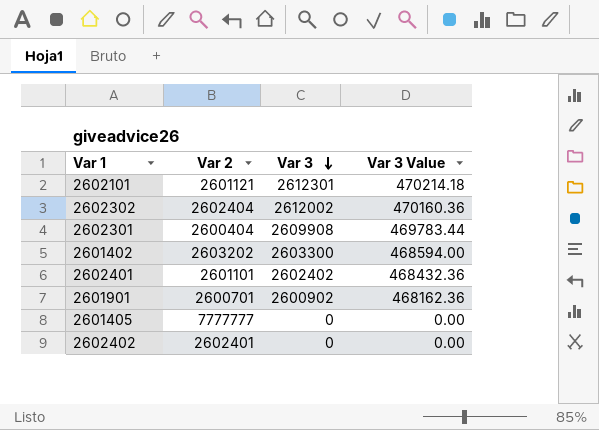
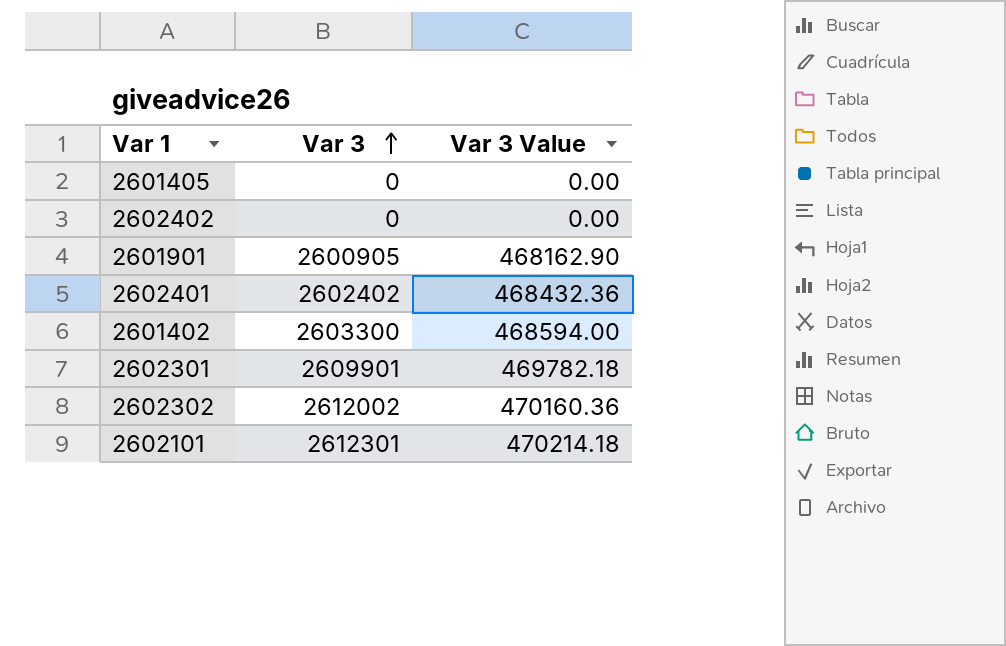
row order: Var 3 descending -> Var 3 ascending
column Var 2 | position: 2 -> none
2601901 | Var 3: 2600902 -> 2600905
2601901 | Var 3 Value: 468162.36 -> 468162.90
2602301 | Var 3: 2609908 -> 2609901
2602301 | Var 3 Value: 469783.44 -> 469782.18

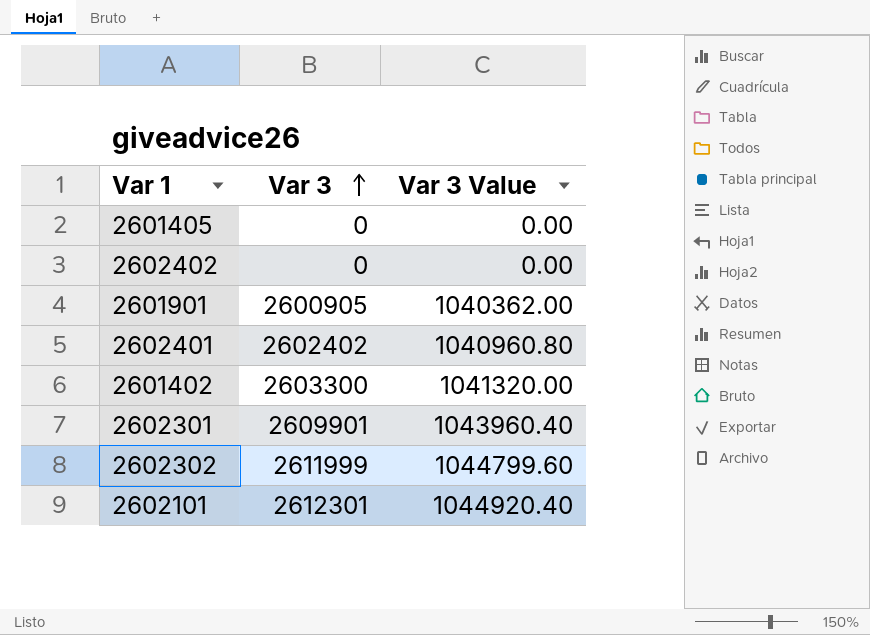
column Var 3 Value | formula: [Var 3] * 0.18 -> [Var 3] * 0.4
2602302 | Var 3: 2612002 -> 2611999

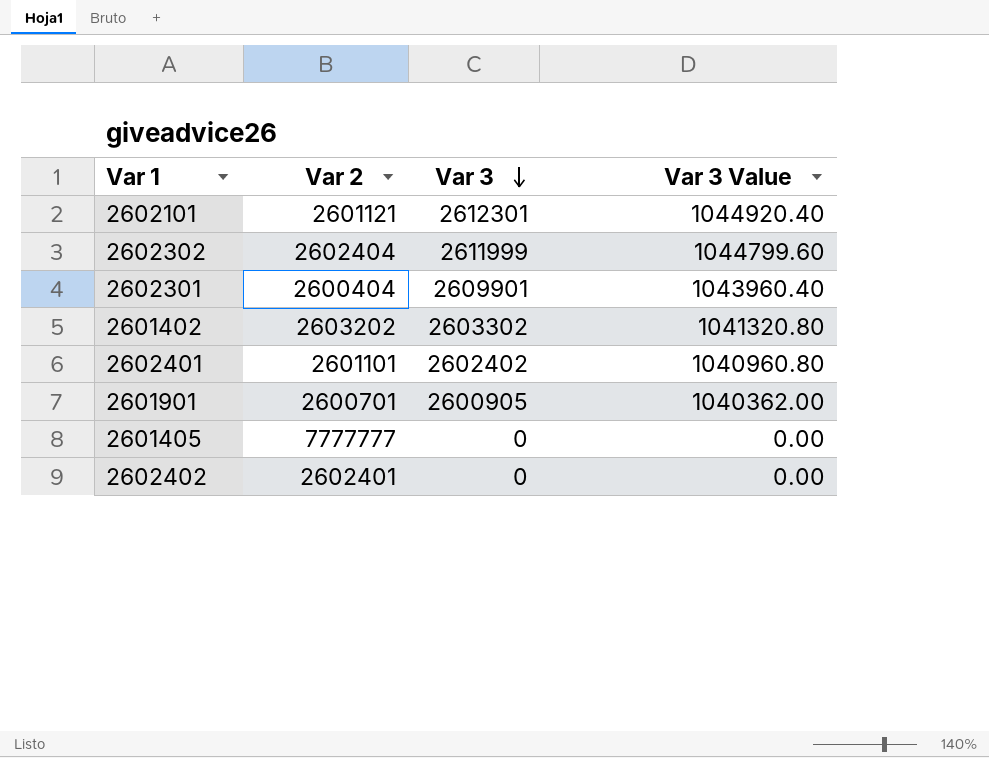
row order: Var 3 ascending -> Var 3 descending
column Var 2 | position: none -> 2
2601402 | Var 3: 2603300 -> 2603302
2601402 | Var 3 Value: 1041320.00 -> 1041320.80

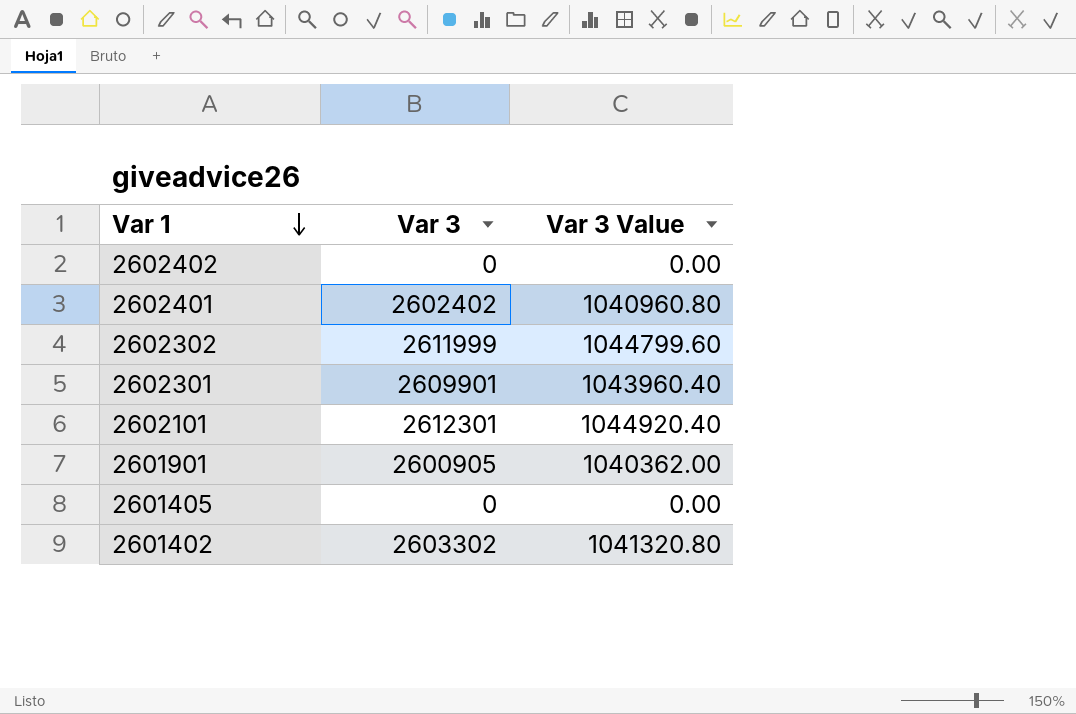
row order: Var 3 descending -> Var 1 descending
column Var 2 | position: 2 -> none

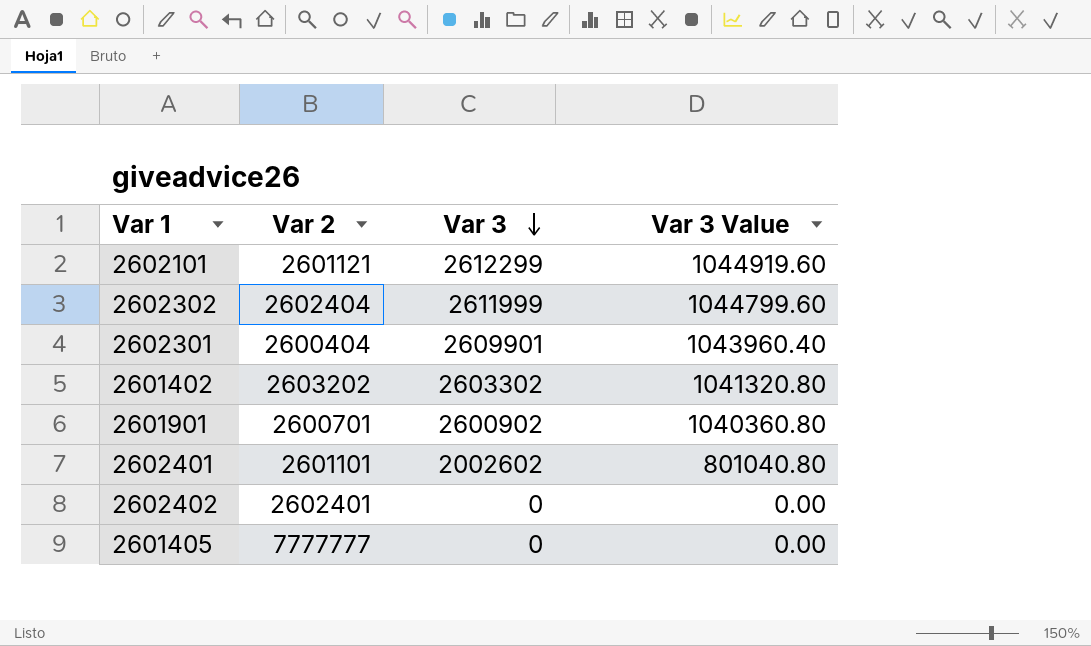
row order: Var 1 descending -> Var 3 descending
column Var 2 | position: none -> 2
2602101 | Var 3: 2612301 -> 2612299
2602101 | Var 3 Value: 1044920.40 -> 1044919.60
2601901 | Var 3: 2600905 -> 2600902
2601901 | Var 3 Value: 1040362.00 -> 1040360.80
2602401 | Var 3: 2602402 -> 2002602
2602401 | Var 3 Value: 1040960.80 -> 801040.80

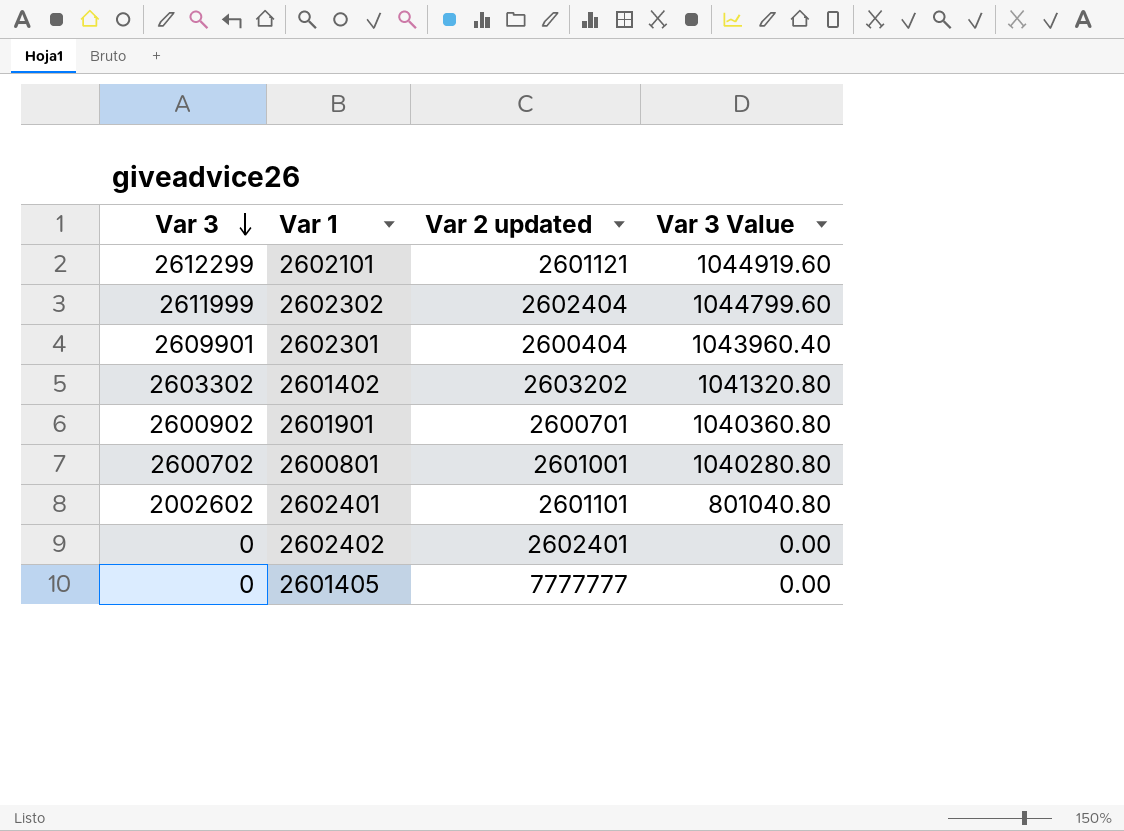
column Var 3 | position: 3 -> 1
column name: Var 2 -> Var 2 updated
row 2600801: none -> 2600702 | 2601001 | 1040280.80

